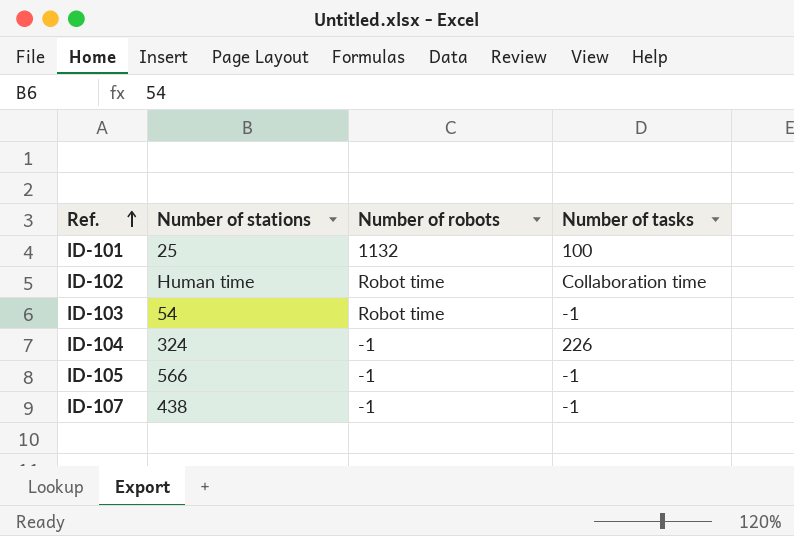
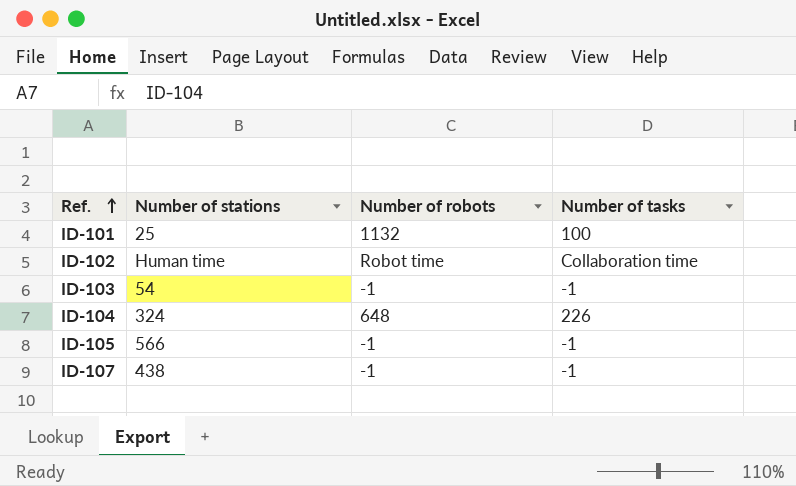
ID-103 | Number of robots: Robot time -> -1
ID-104 | Number of robots: -1 -> 648

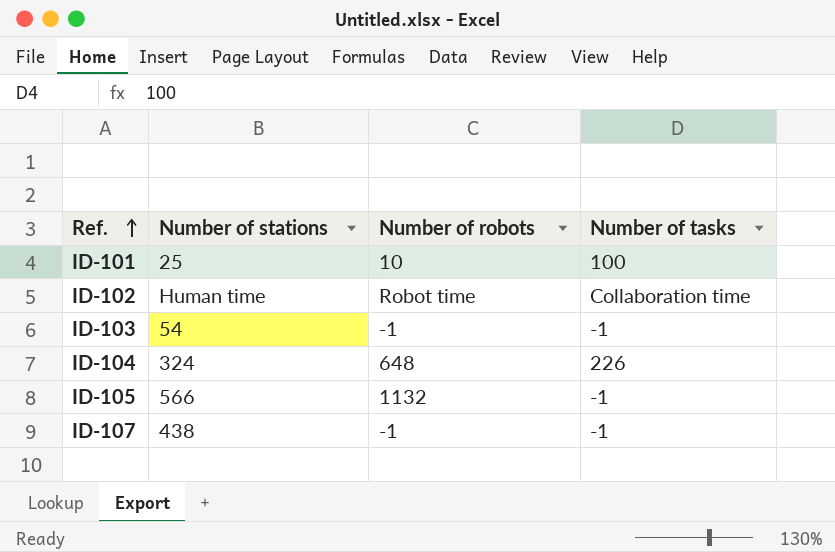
ID-101 | Number of robots: 1132 -> 10
ID-105 | Number of robots: -1 -> 1132

